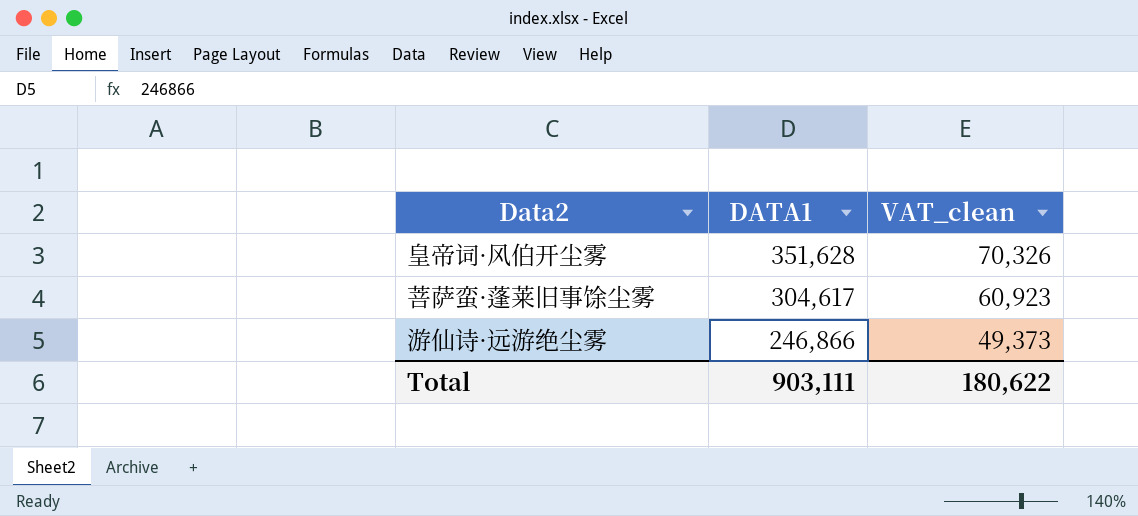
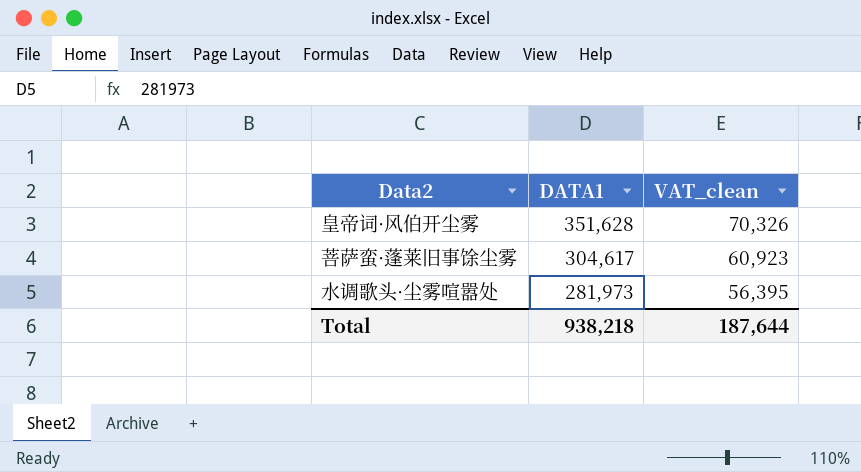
row 游仙诗·远游绝尘雾: 246,866 | 49,373 -> none
row 水调歌头·尘雾喧嚣处: none -> 281,973 | 56,395
Total | DATA1: 903,111 -> 938,218
Total | VAT_clean: 180,622 -> 187,644

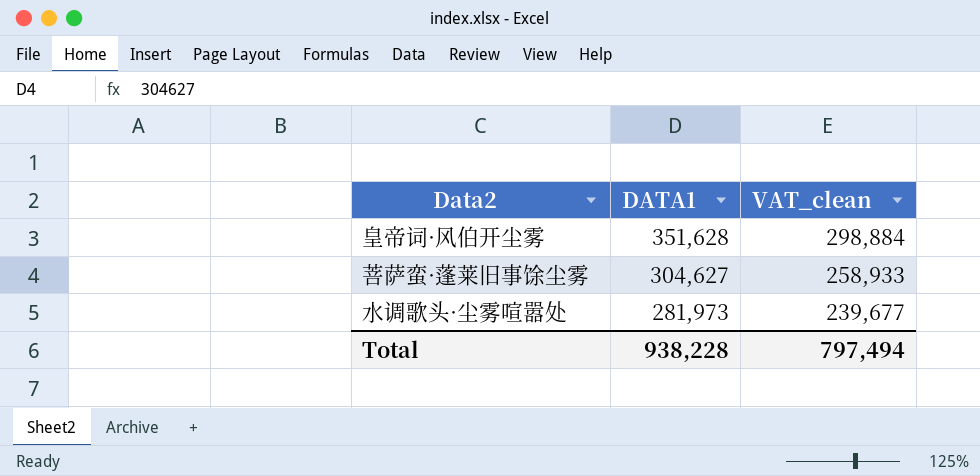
column VAT_clean | formula: [DATA1] * 0.2 -> [DATA1] * 0.85
菩萨蛮·蓬莱旧事馀尘雾 | DATA1: 304,617 -> 304,627
Total | DATA1: 938,218 -> 938,228
Total | VAT_clean: 187,644 -> 797,494

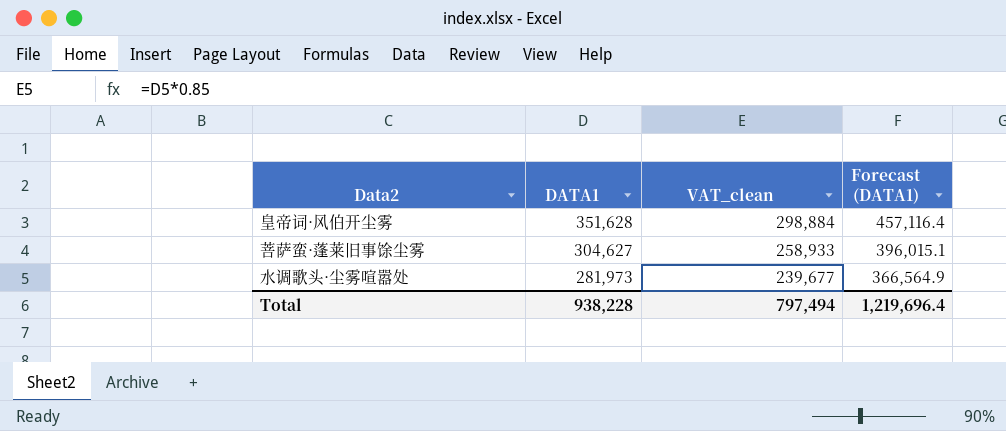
column Forecast (DATA1) | formula: none -> [DATA1] * 1.3

